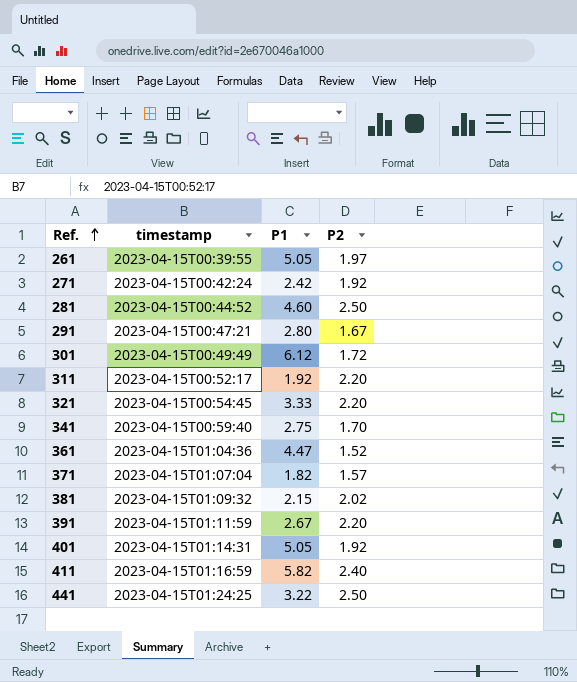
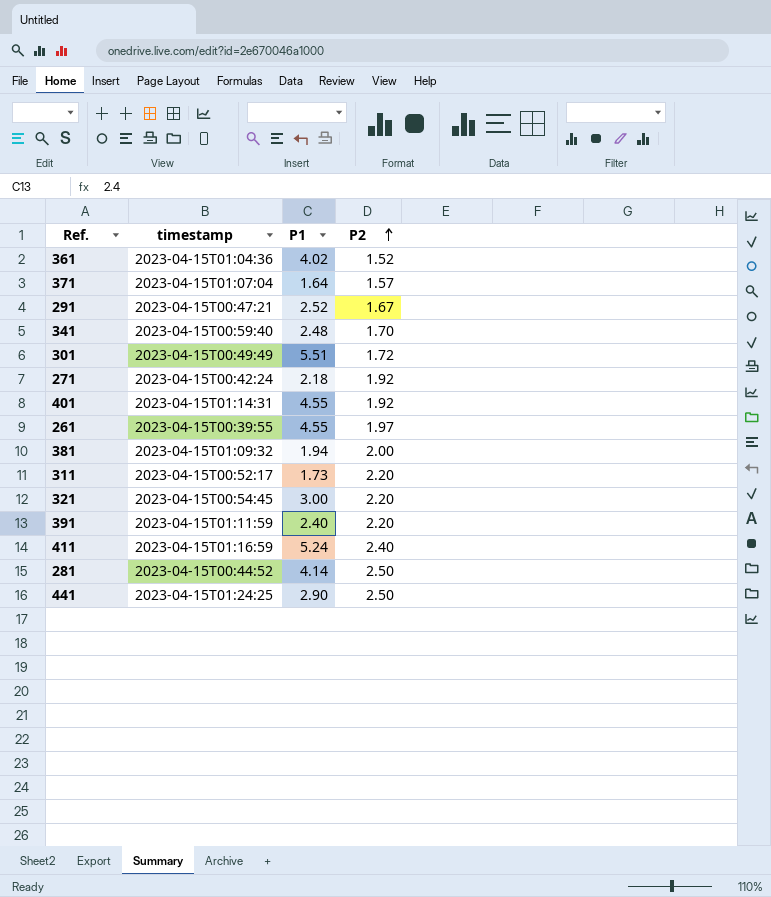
row order: Ref. ascending -> P2 ascending
361 | P1: 4.47 -> 4.02
371 | P1: 1.82 -> 1.64
291 | P1: 2.80 -> 2.52
341 | P1: 2.75 -> 2.48
301 | P1: 6.12 -> 5.51
271 | P1: 2.42 -> 2.18
401 | P1: 5.05 -> 4.55
261 | P1: 5.05 -> 4.55
381 | P1: 2.15 -> 1.94
381 | P2: 2.02 -> 2.00
311 | P1: 1.92 -> 1.73
321 | P1: 3.33 -> 3.00
391 | P1: 2.67 -> 2.40
411 | P1: 5.82 -> 5.24
281 | P1: 4.60 -> 4.14
441 | P1: 3.22 -> 2.90

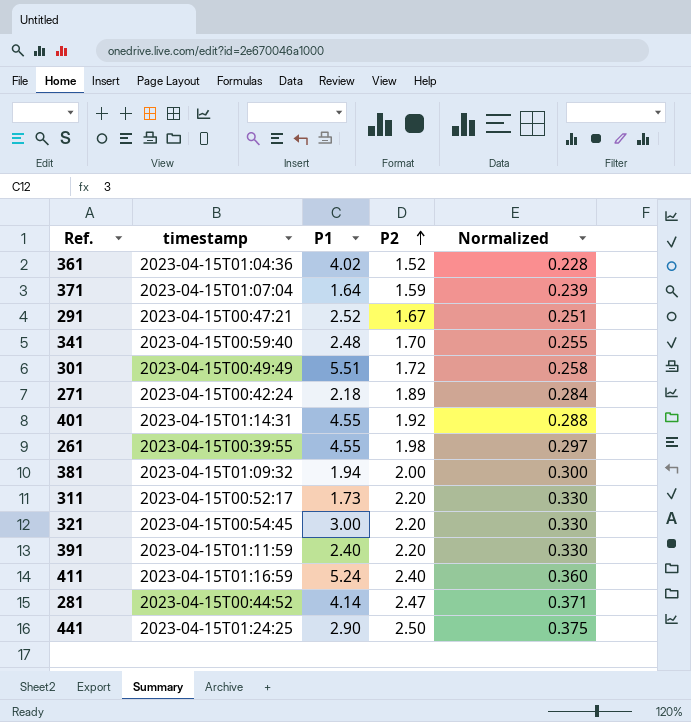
column Normalized | formula: none -> [P2] * 0.15
371 | P2: 1.57 -> 1.59
271 | P2: 1.92 -> 1.89
261 | P2: 1.97 -> 1.98
281 | P2: 2.50 -> 2.47

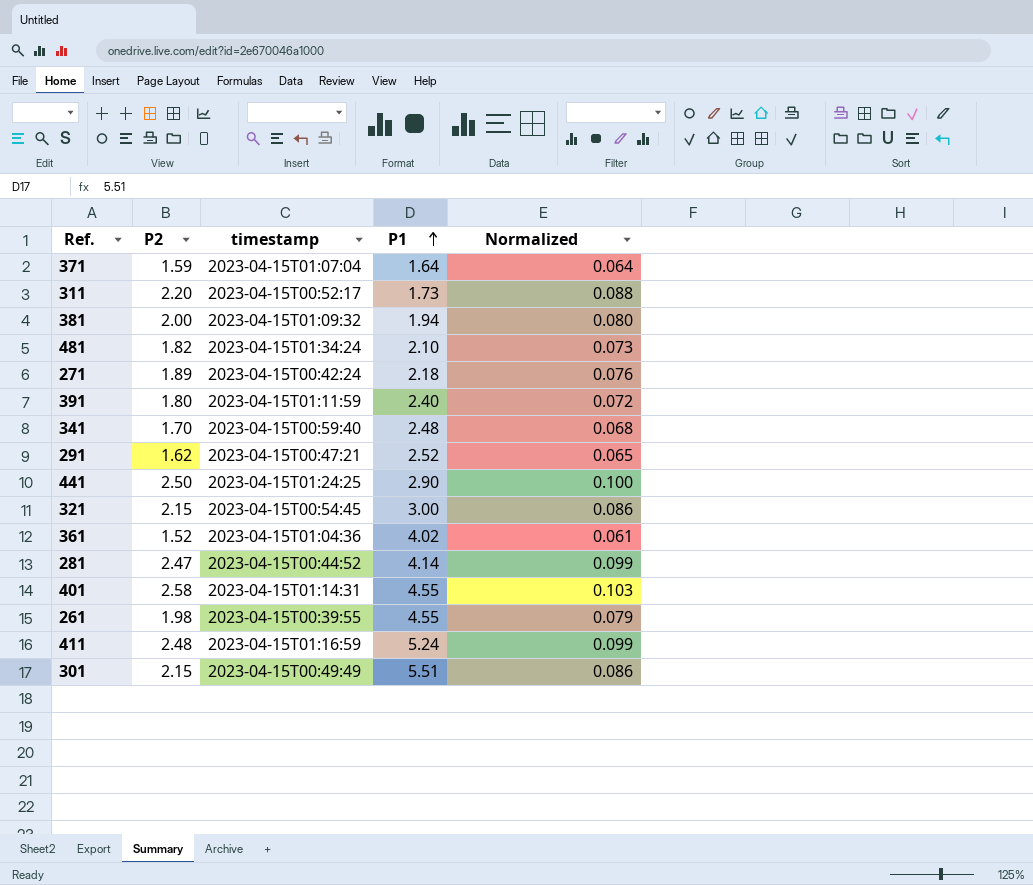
row order: P2 ascending -> P1 ascending
column P2 | position: 4 -> 2
column Normalized | formula: [P2] * 0.15 -> [P2] * 0.04
row 481: none -> 1.82 | 2023-04-15T01:34:24 | 2.10 | 0.073
391 | P2: 2.20 -> 1.80
291 | P2: 1.67 -> 1.62
321 | P2: 2.20 -> 2.15
401 | P2: 1.92 -> 2.58
411 | P2: 2.40 -> 2.48
301 | P2: 1.72 -> 2.15

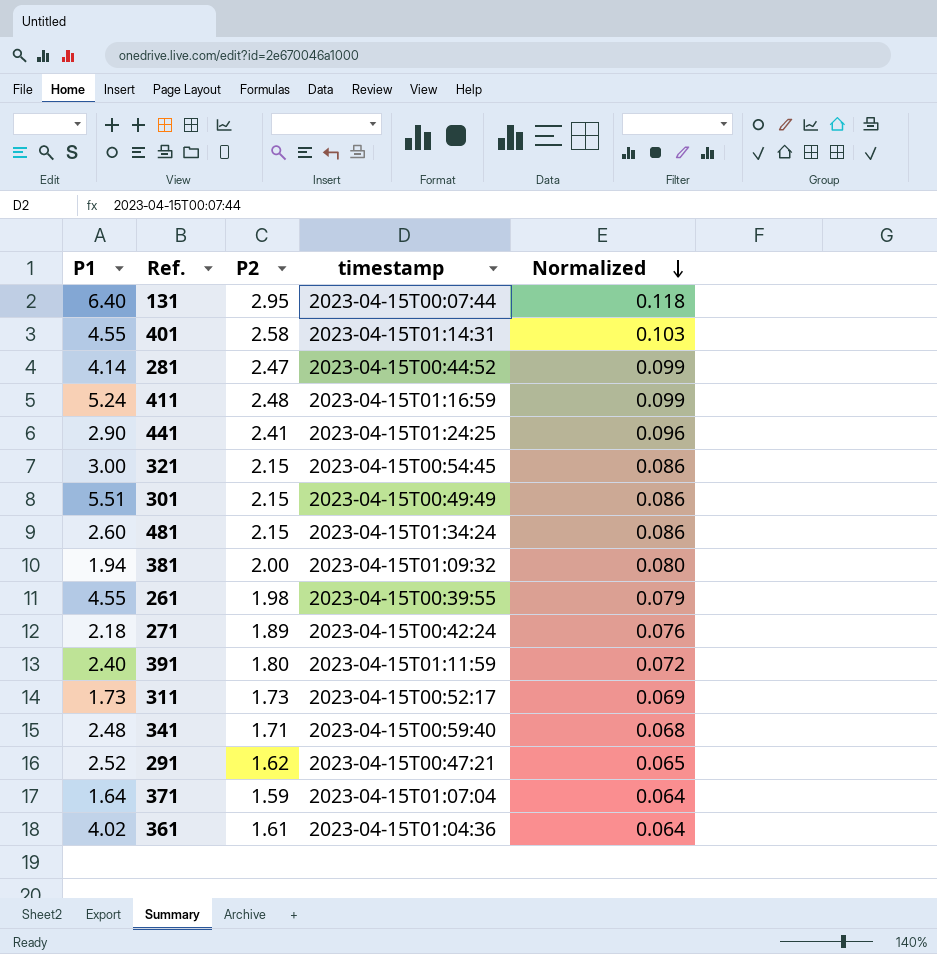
row order: P1 ascending -> Normalized descending
column P1 | position: 4 -> 1
row 131: none -> 6.40 | 2.95 | 2023-04-15T00:07:44 | 0.118
441 | P2: 2.50 -> 2.41
441 | Normalized: 0.100 -> 0.096
481 | P1: 2.10 -> 2.60
481 | P2: 1.82 -> 2.15
481 | Normalized: 0.073 -> 0.086
311 | P2: 2.20 -> 1.73
311 | Normalized: 0.088 -> 0.069
341 | P2: 1.70 -> 1.71
361 | P2: 1.52 -> 1.61
361 | Normalized: 0.061 -> 0.064

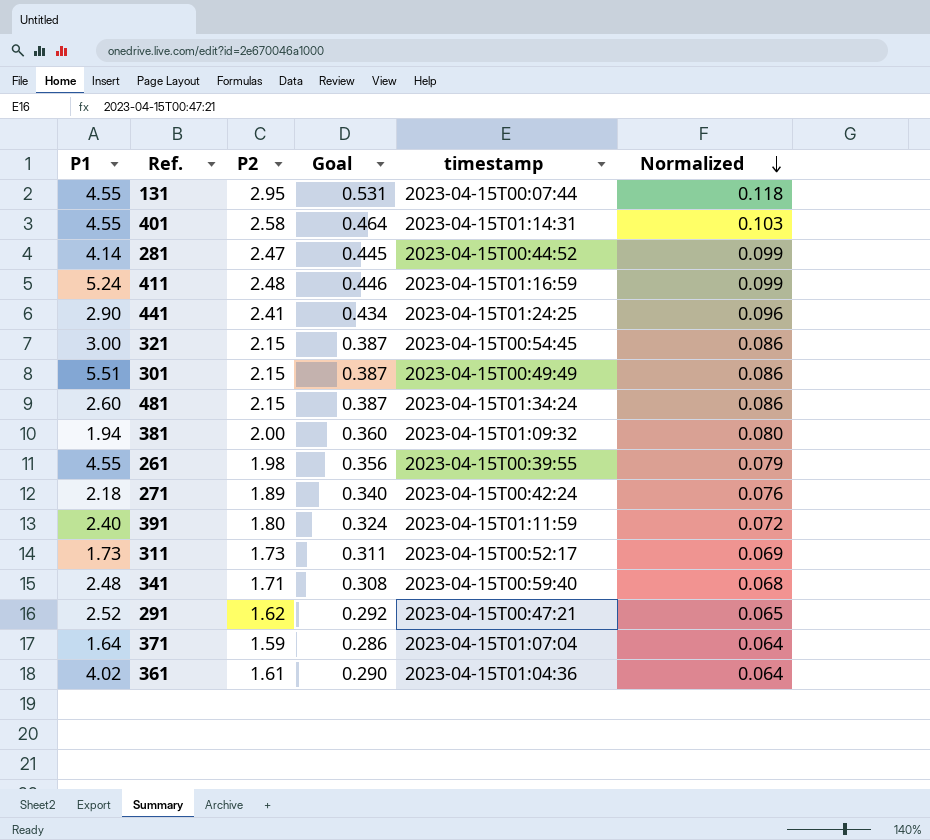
column Goal | formula: none -> [P2] * 0.18
131 | P1: 6.40 -> 4.55

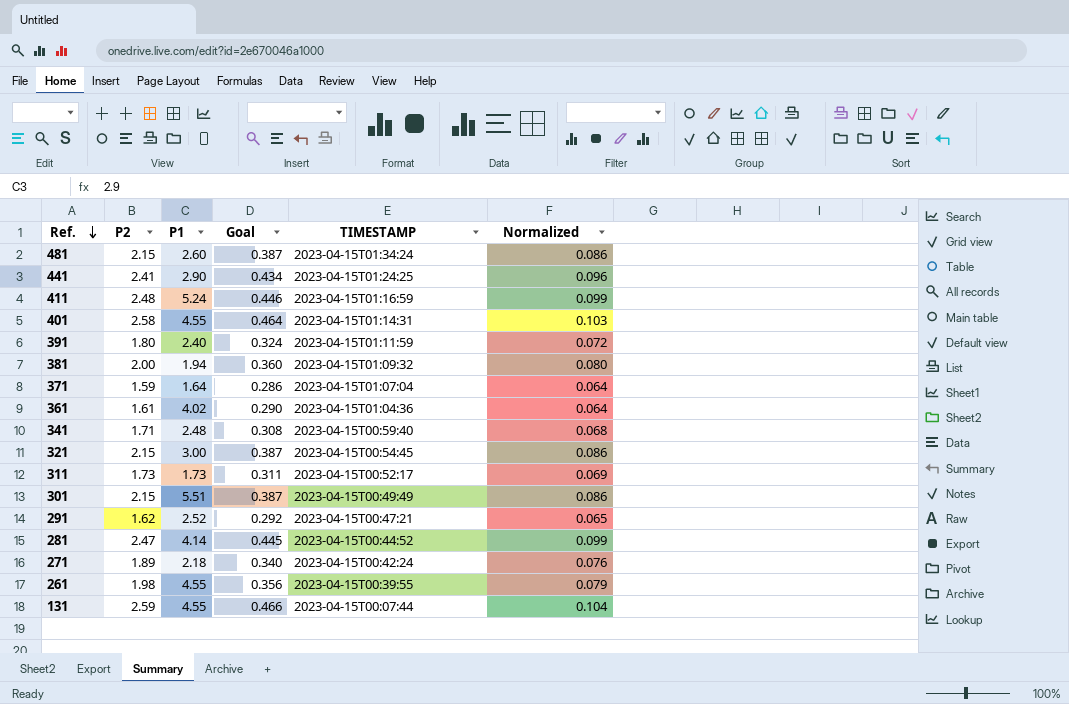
row order: Normalized descending -> Ref. descending
column P1 | position: 1 -> 3
column name: timestamp -> TIMESTAMP
131 | P2: 2.95 -> 2.59
131 | Goal: 0.531 -> 0.466
131 | Normalized: 0.118 -> 0.104

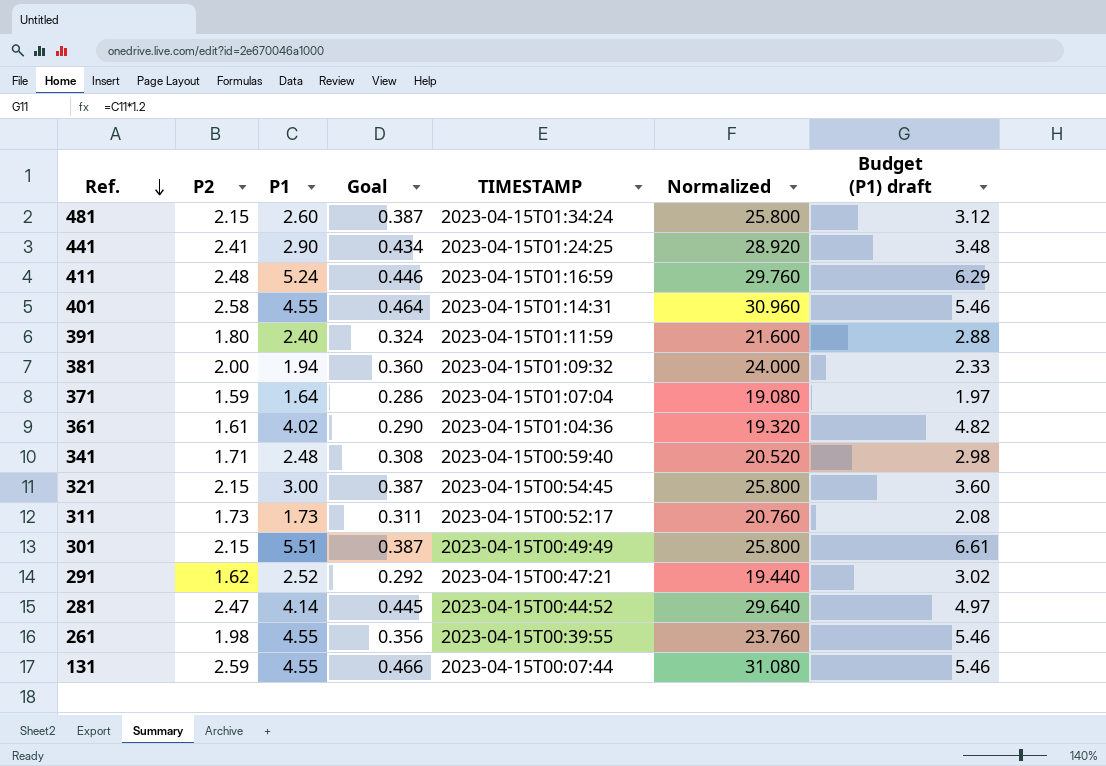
column Normalized | formula: [P2] * 0.04 -> [P2] * 12
column Budget (P1) draft | formula: none -> [P1] * 1.2
row 271: 1.89 | 2.18 | 0.340 | 2023-04-15T00:42:24 | 0.076 -> none

